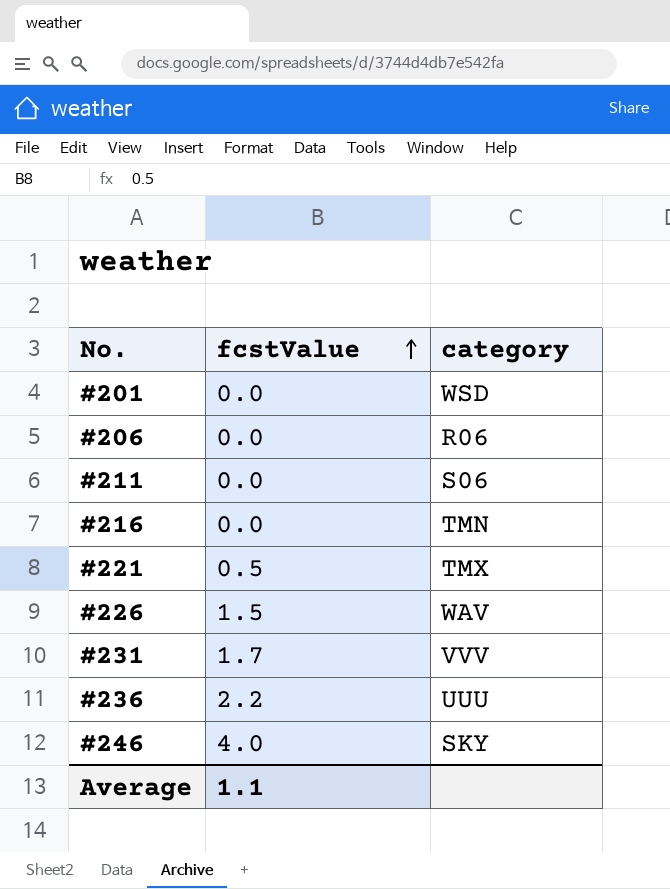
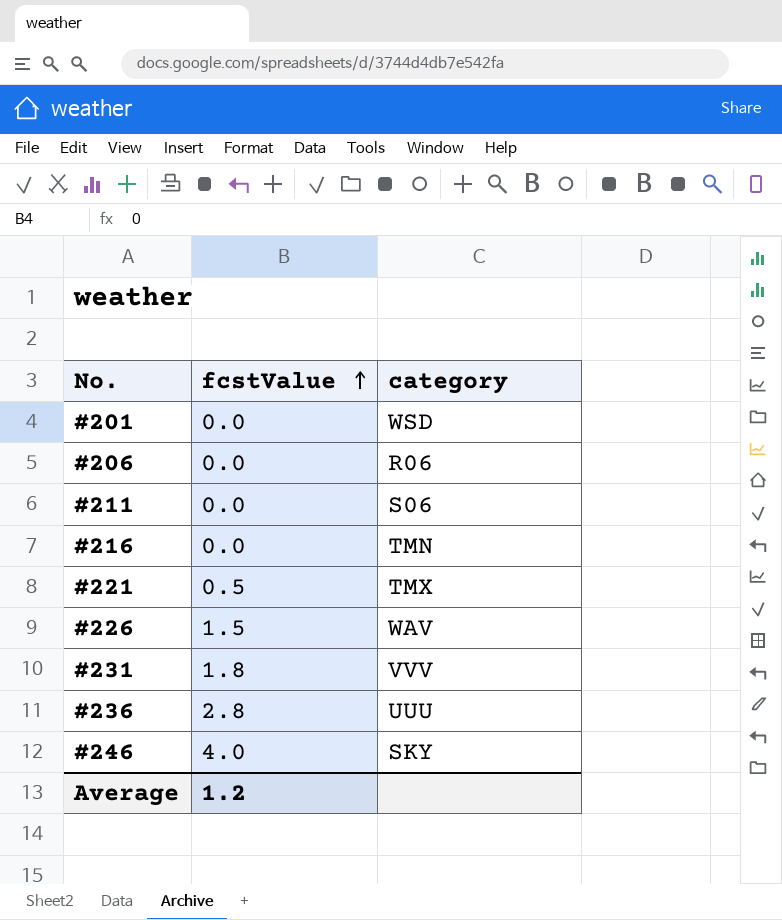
#231 | fcstValue: 1.7 -> 1.8
#236 | fcstValue: 2.2 -> 2.8
Average | fcstValue: 1.1 -> 1.2

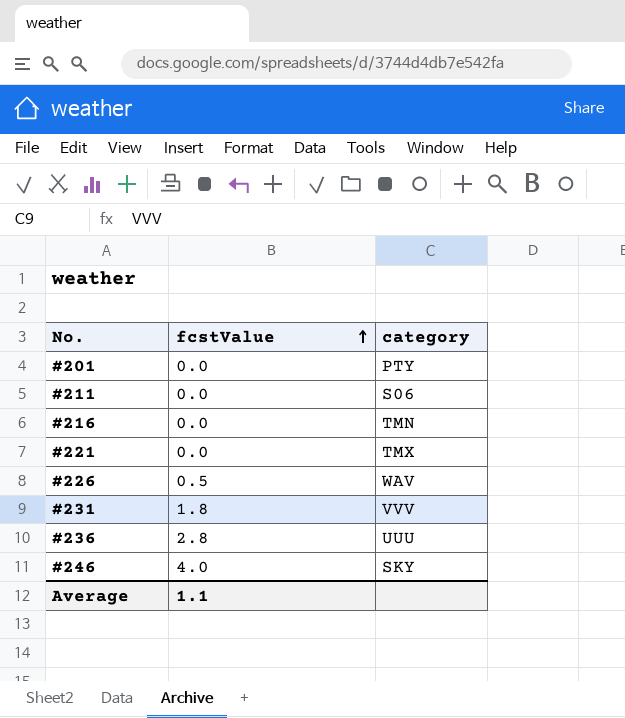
row #206: 0.0 | R06 -> none
#201 | category: WSD -> PTY
#221 | fcstValue: 0.5 -> 0.0
#226 | fcstValue: 1.5 -> 0.5
Average | fcstValue: 1.2 -> 1.1

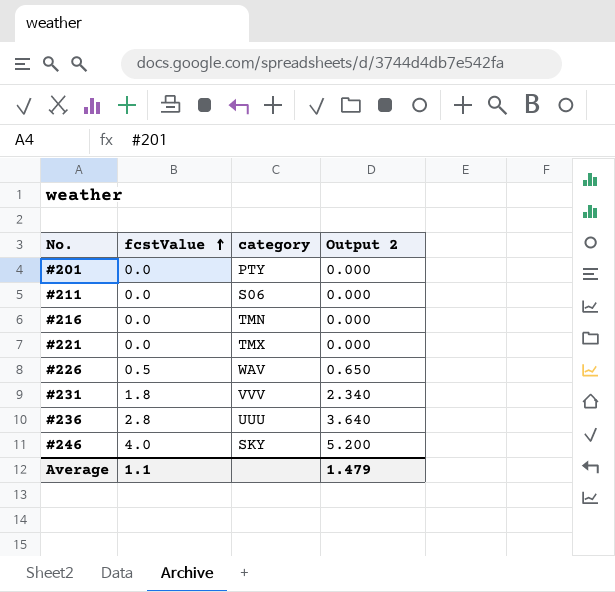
column Output 2 | formula: none -> [fcstValue] * 1.3

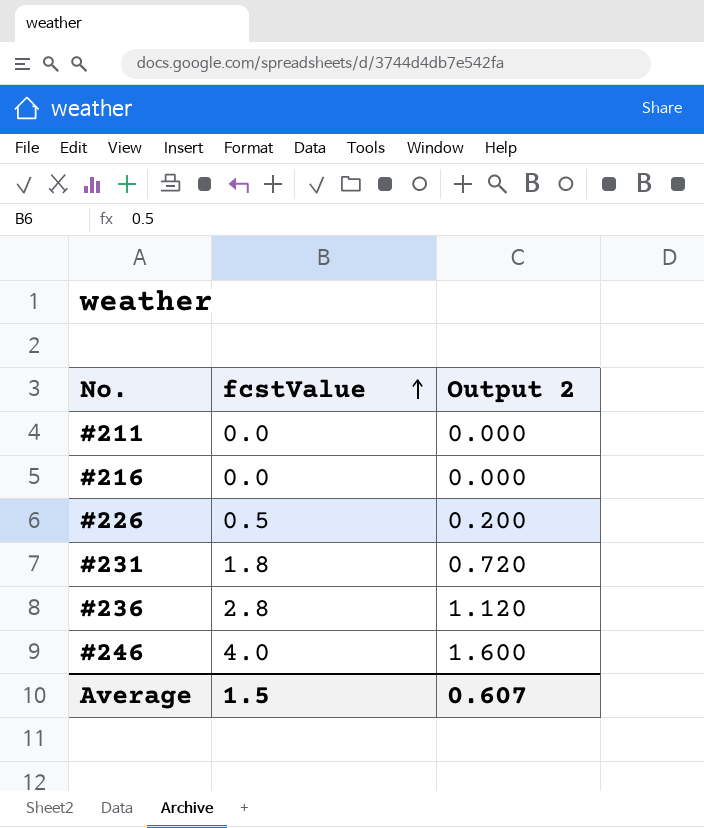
column category | position: 3 -> none
column Output 2 | formula: [fcstValue] * 1.3 -> [fcstValue] * 0.4
row #201: 0.0 | PTY | 0.000 -> none
row #221: 0.0 | TMX | 0.000 -> none
Average | fcstValue: 1.1 -> 1.5
Average | Output 2: 1.479 -> 0.607

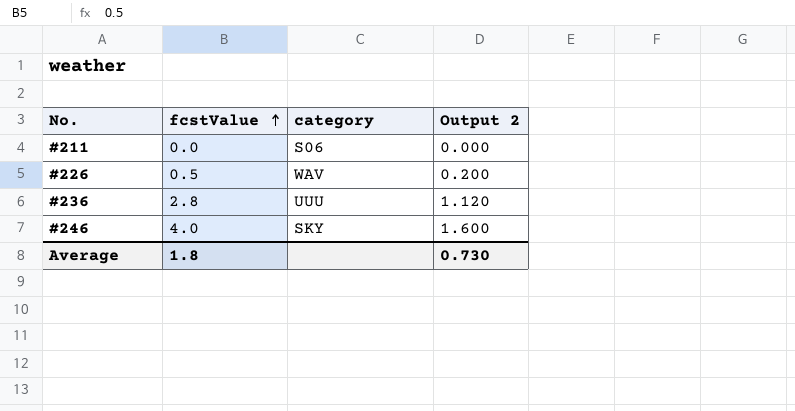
column category | position: none -> 3
row #216: 0.0 | 0.000 -> none
row #231: 1.8 | 0.720 -> none
Average | fcstValue: 1.5 -> 1.8
Average | Output 2: 0.607 -> 0.730

